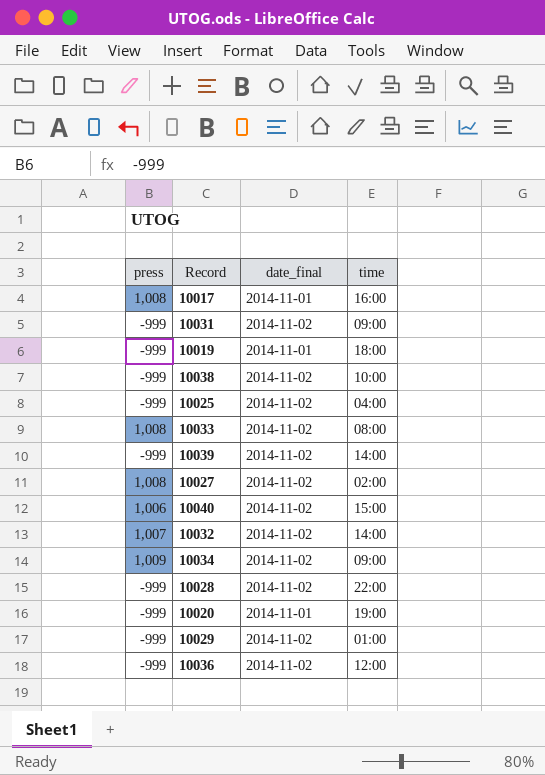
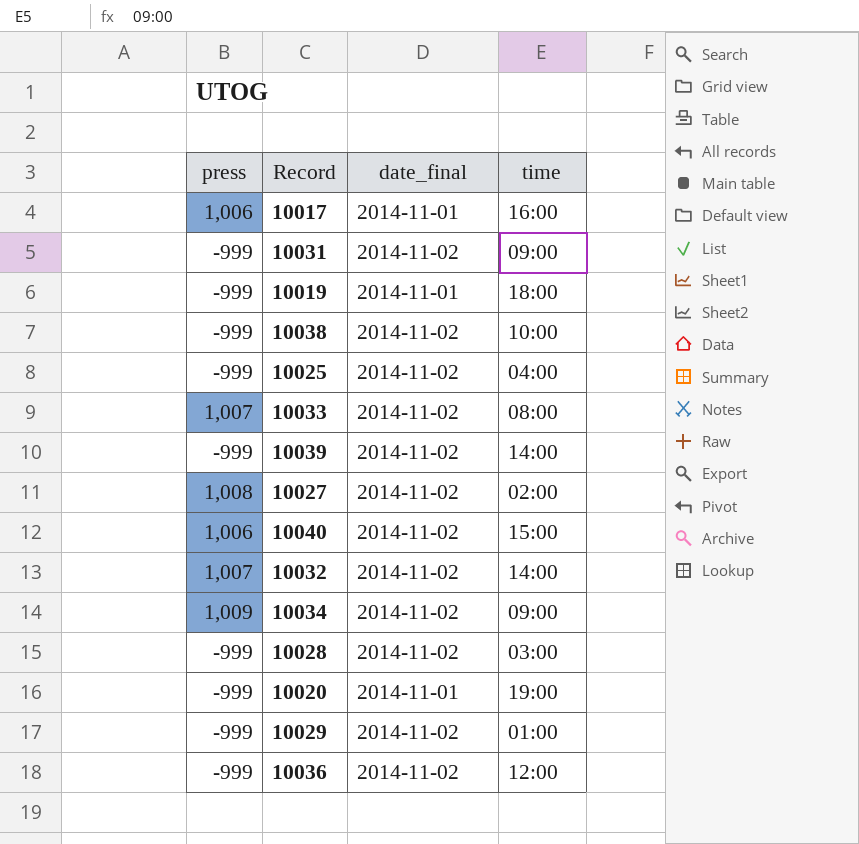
10017 | press: 1,008 -> 1,006
10033 | press: 1,008 -> 1,007
10028 | time: 22:00 -> 03:00

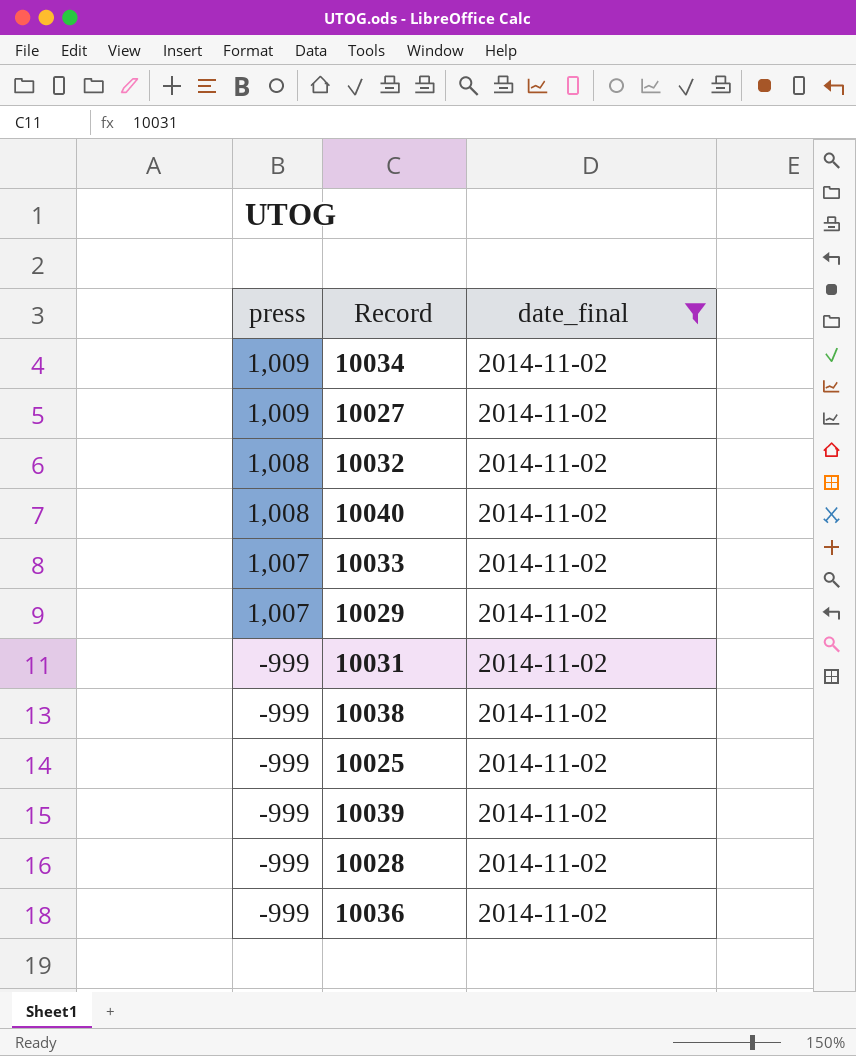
filter: none -> date_final = 2014-11-02
row order: none -> press descending
column time | position: 4 -> none
10027 | press: 1,008 -> 1,009
10032 | press: 1,007 -> 1,008
10040 | press: 1,006 -> 1,008
10029 | press: -999 -> 1,007

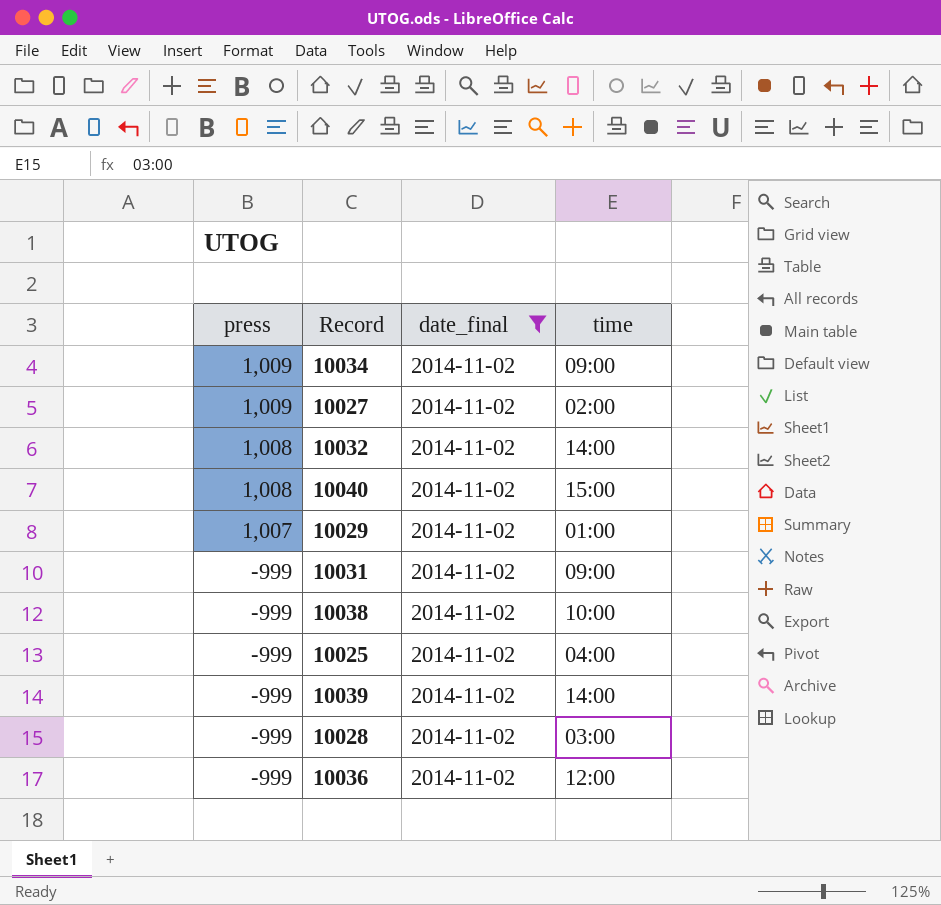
column time | position: none -> 4
row 10033: 1,007 | 2014-11-02 -> none

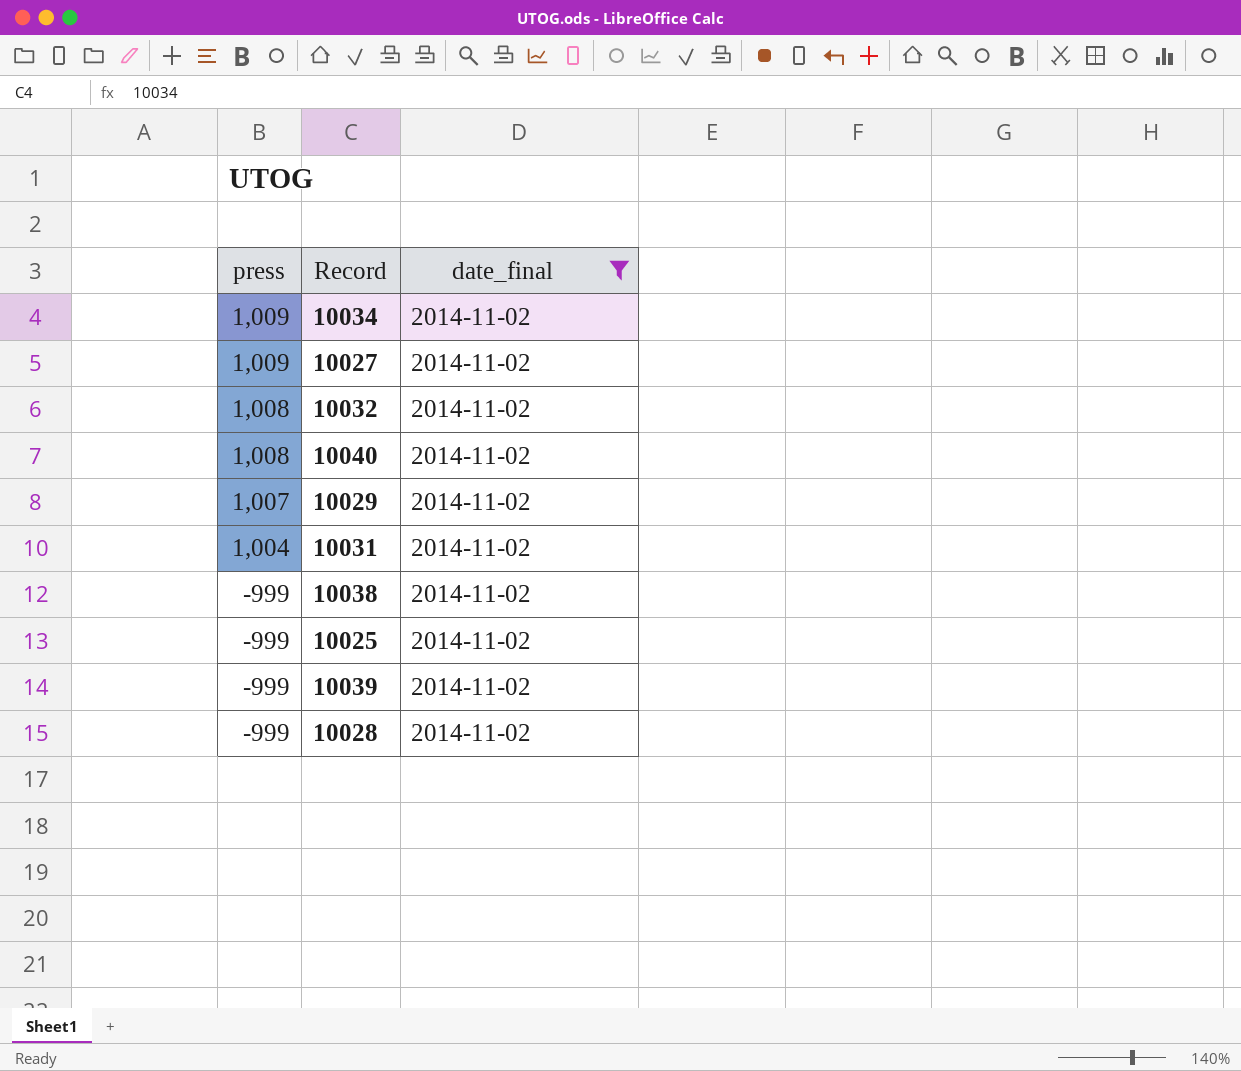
column time | position: 4 -> none
row 10036: -999 | 2014-11-02 | 12:00 -> none
10031 | press: -999 -> 1,004

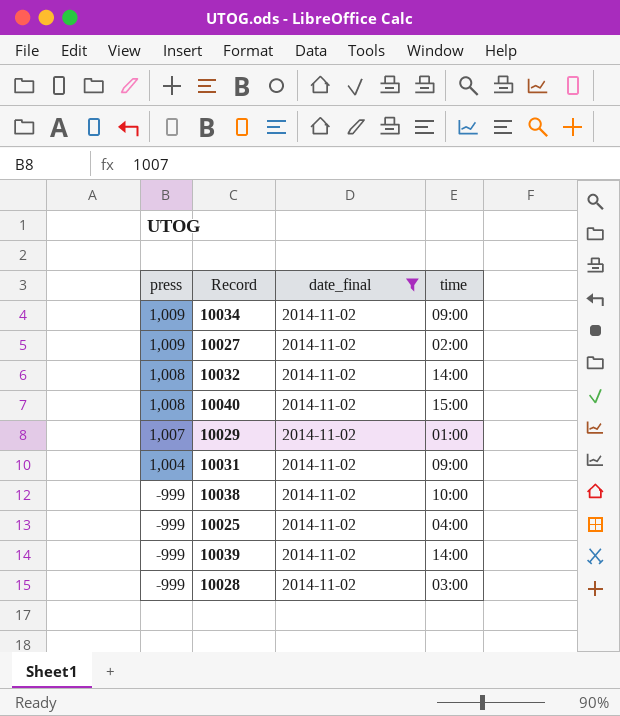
column time | position: none -> 4

